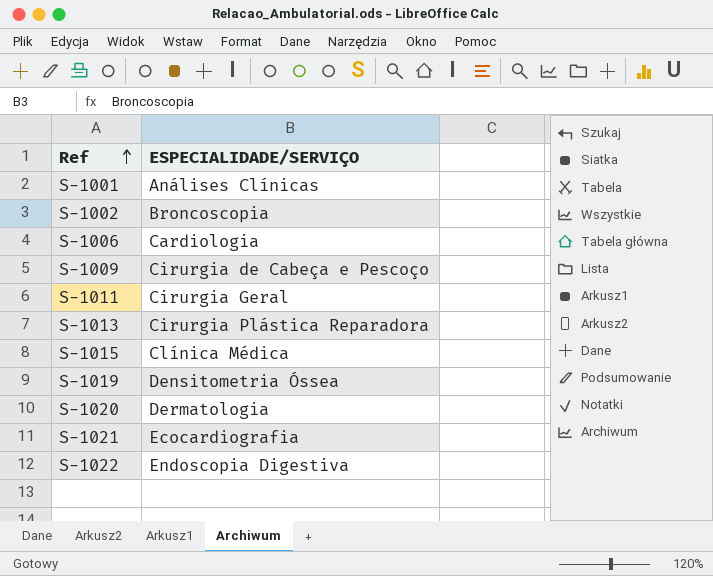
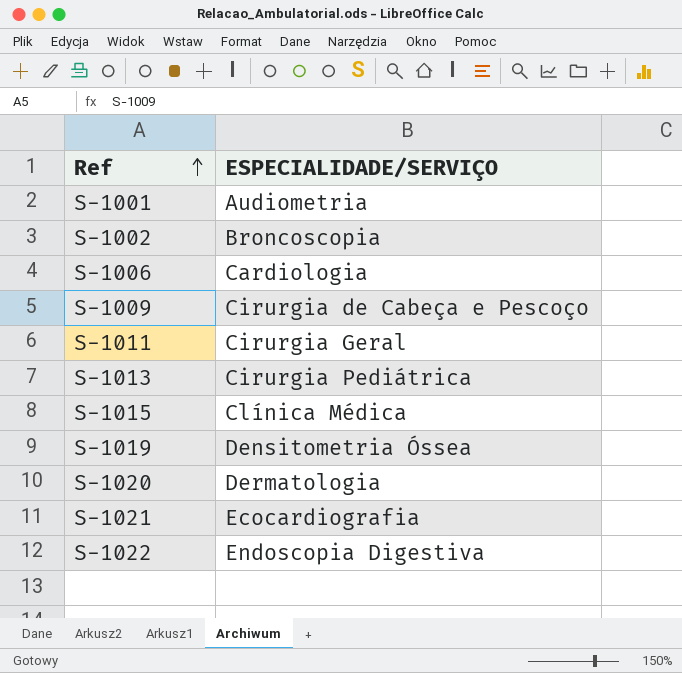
S-1001 | ESPECIALIDADE/SERVIÇO: Análises Clínicas -> Audiometria
S-1013 | ESPECIALIDADE/SERVIÇO: Cirurgia Plástica Reparadora -> Cirurgia Pediátrica

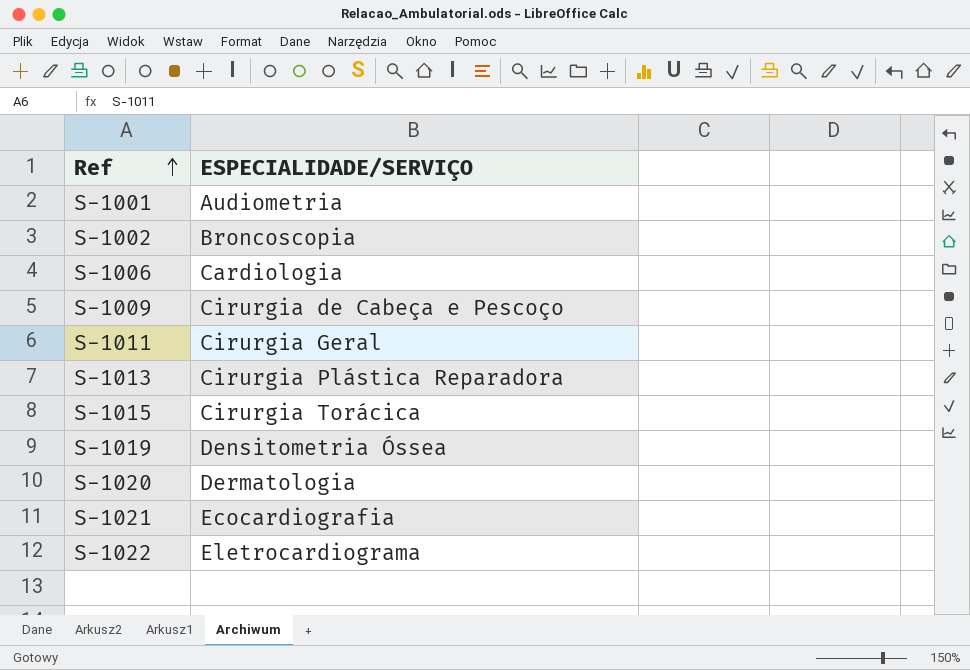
S-1013 | ESPECIALIDADE/SERVIÇO: Cirurgia Pediátrica -> Cirurgia Plástica Reparadora
S-1015 | ESPECIALIDADE/SERVIÇO: Clínica Médica -> Cirurgia Torácica
S-1022 | ESPECIALIDADE/SERVIÇO: Endoscopia Digestiva -> Eletrocardiograma

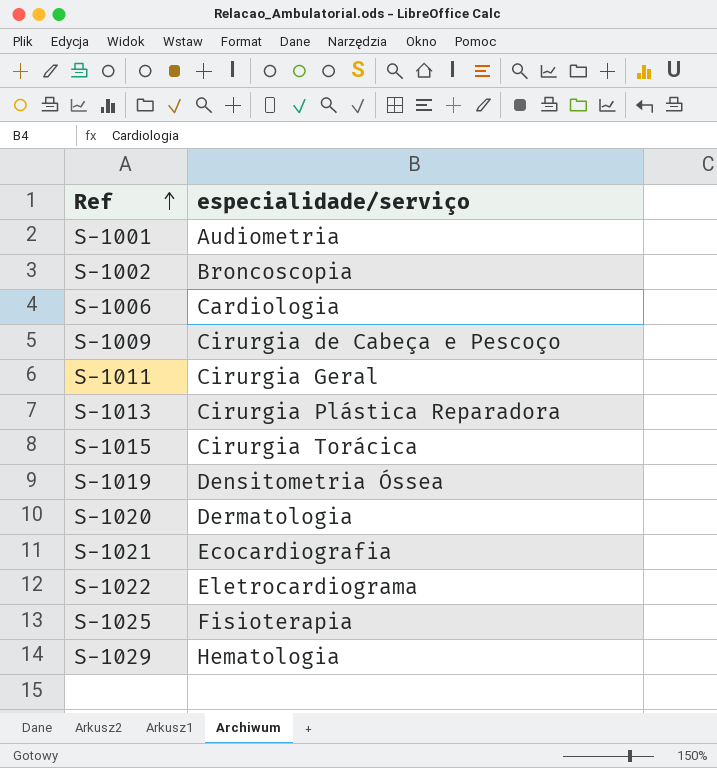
column name: ESPECIALIDADE/SERVIÇO -> especialidade/serviço
row S-1025: none -> Fisioterapia
row S-1029: none -> Hematologia

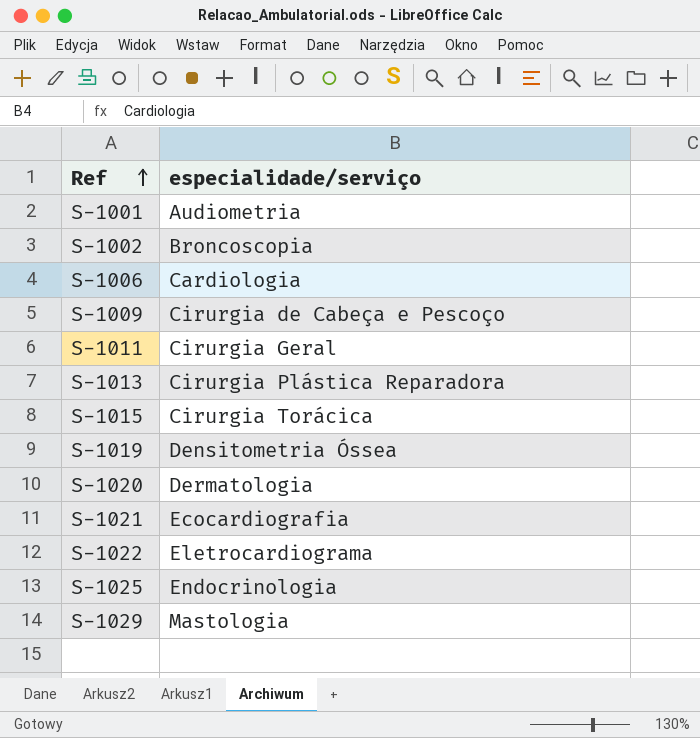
S-1025 | especialidade/serviço: Fisioterapia -> Endocrinologia
S-1029 | especialidade/serviço: Hematologia -> Mastologia

